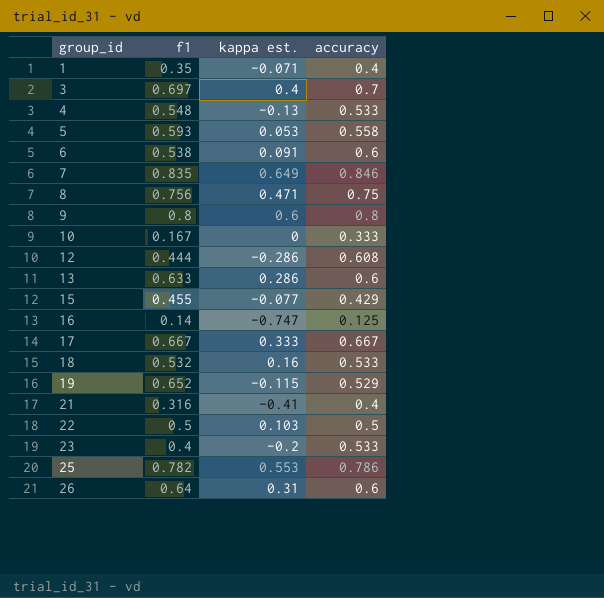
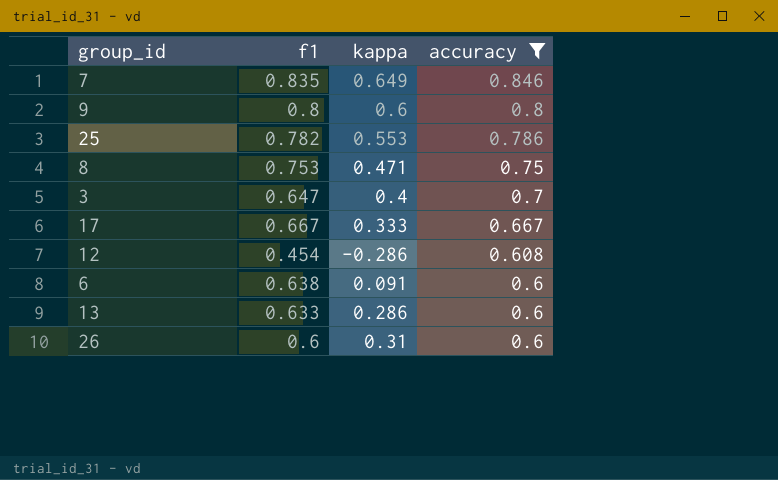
filter: none -> accuracy >= 0.6
row order: group_id ascending -> accuracy descending
column name: kappa est. -> kappa
8 | f1: 0.756 -> 0.753
3 | f1: 0.697 -> 0.647
12 | f1: 0.444 -> 0.454
6 | f1: 0.538 -> 0.638
26 | f1: 0.64 -> 0.6

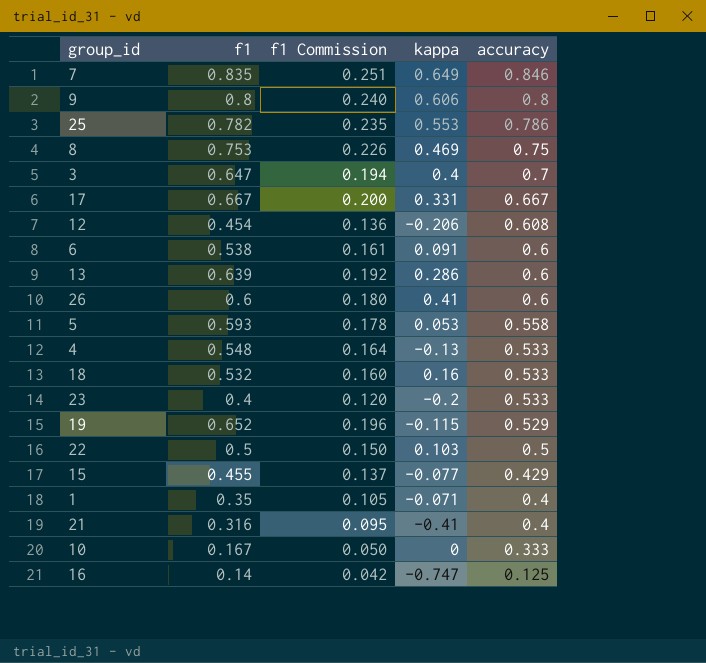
filter: accuracy >= 0.6 -> none
column f1 Commission | formula: none -> [f1] * 0.3
9 | kappa: 0.6 -> 0.606
8 | kappa: 0.471 -> 0.469
17 | kappa: 0.333 -> 0.331
12 | kappa: -0.286 -> -0.206
6 | f1: 0.638 -> 0.538
13 | f1: 0.633 -> 0.639
26 | kappa: 0.31 -> 0.41

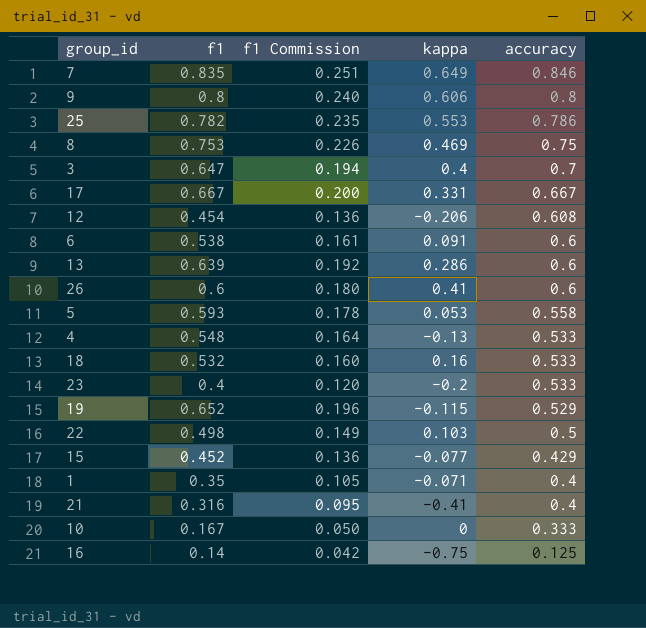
22 | f1: 0.5 -> 0.498
22 | f1 Commission: 0.150 -> 0.149
15 | f1: 0.455 -> 0.452
15 | f1 Commission: 0.137 -> 0.136
16 | kappa: -0.747 -> -0.75

